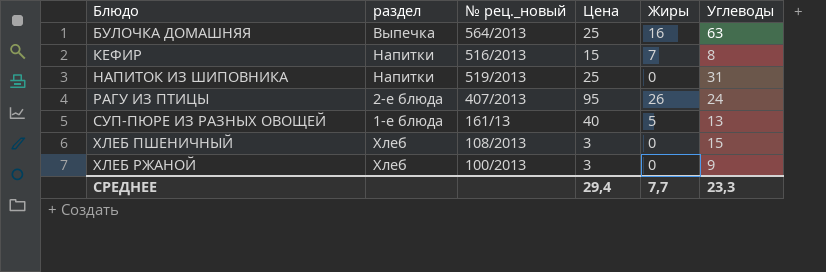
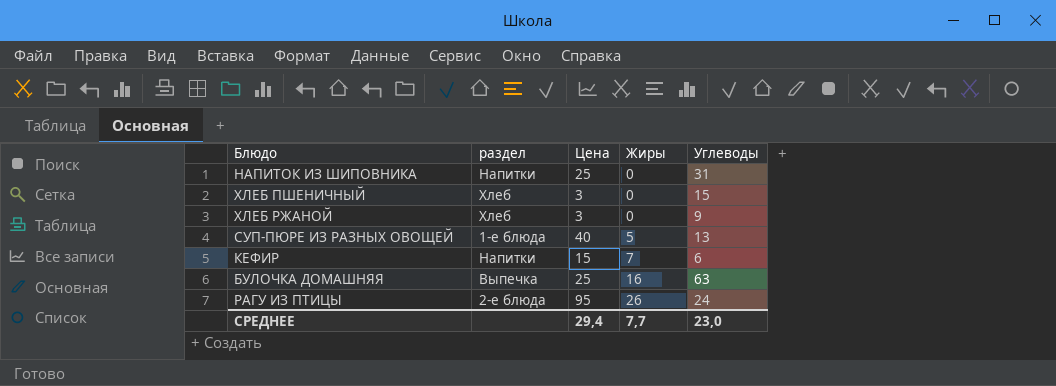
row order: Блюдо ascending -> Жиры ascending
column № рец._новый | position: 3 -> none
КЕФИР | Углеводы: 8 -> 6
СРЕДНЕЕ | Углеводы: 23,3 -> 23,0

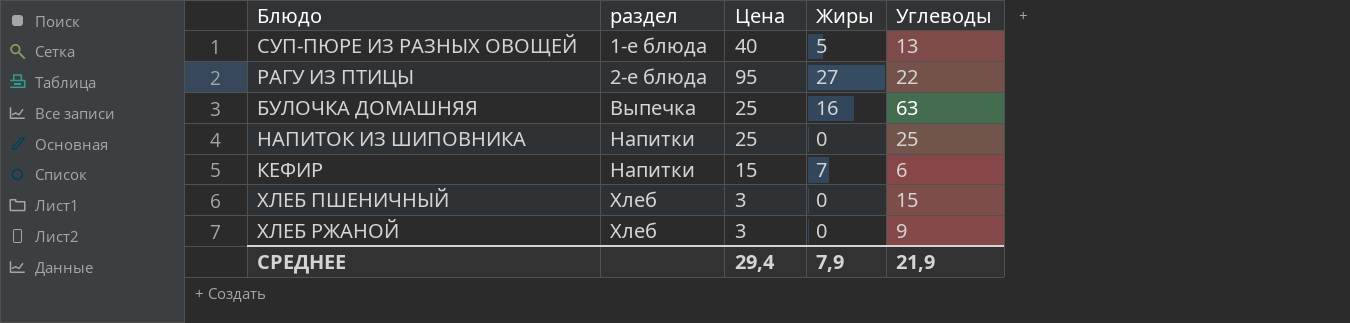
row order: Жиры ascending -> раздел ascending
РАГУ ИЗ ПТИЦЫ | Жиры: 26 -> 27
РАГУ ИЗ ПТИЦЫ | Углеводы: 24 -> 22
НАПИТОК ИЗ ШИПОВНИКА | Углеводы: 31 -> 25
СРЕДНЕЕ | Жиры: 7,7 -> 7,9
СРЕДНЕЕ | Углеводы: 23,0 -> 21,9

